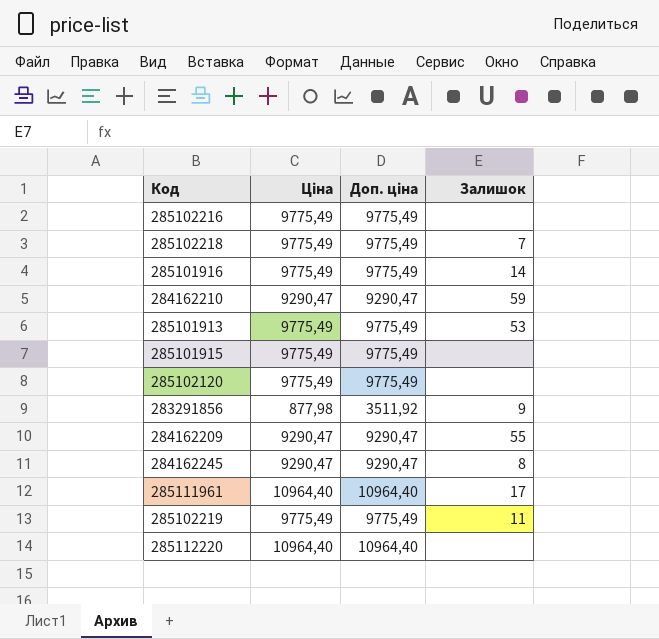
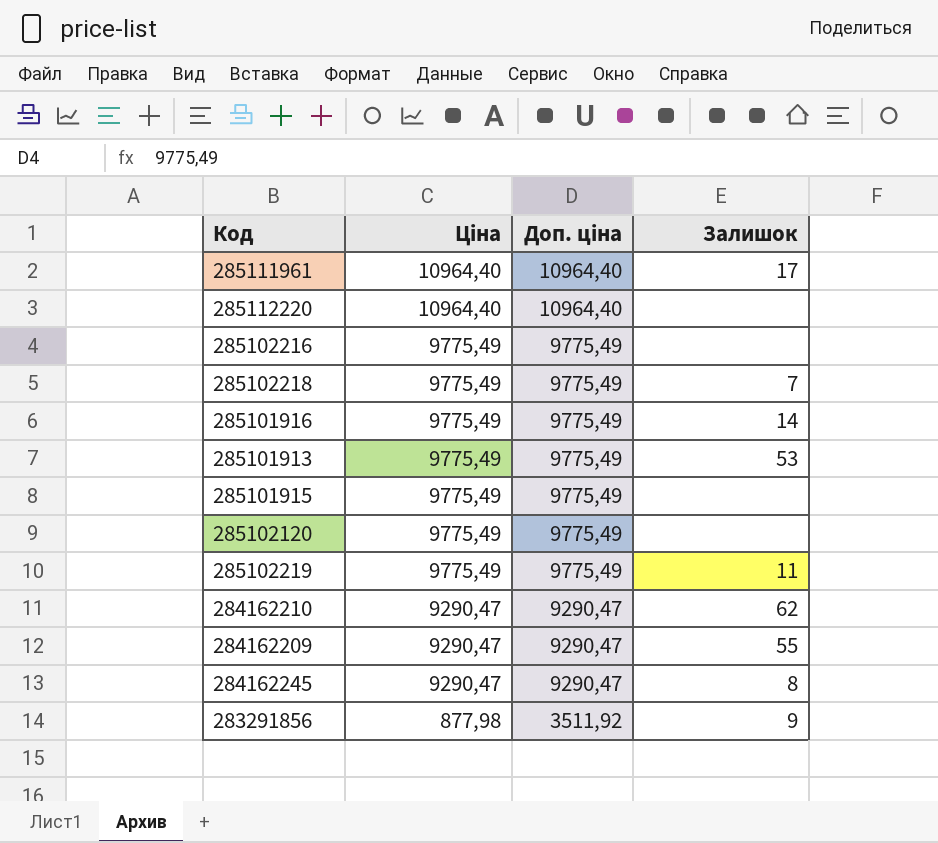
row order: none -> Ціна descending
284162210 | Залишок: 59 -> 62

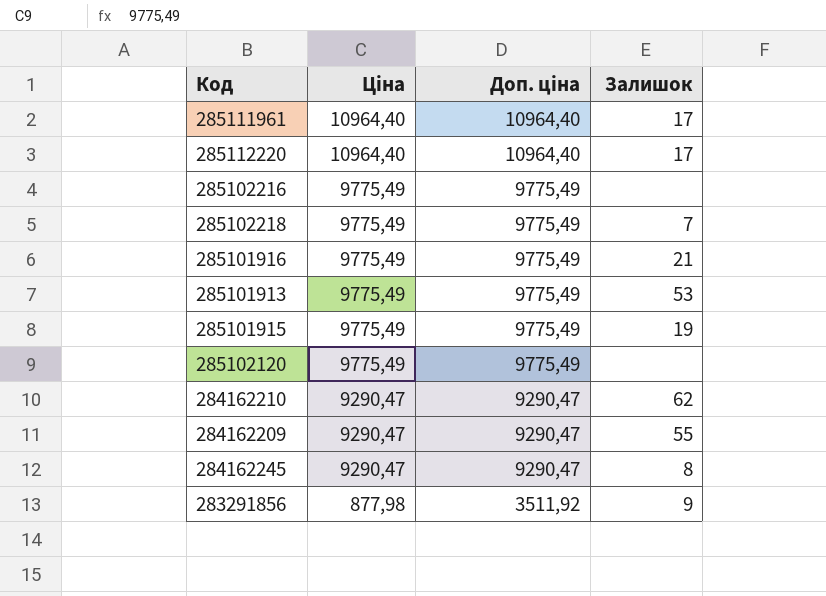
row 285102219: 9775,49 | 9775,49 | 11 -> none
285112220 | Залишок: none -> 17
285101916 | Залишок: 14 -> 21
285101915 | Залишок: none -> 19

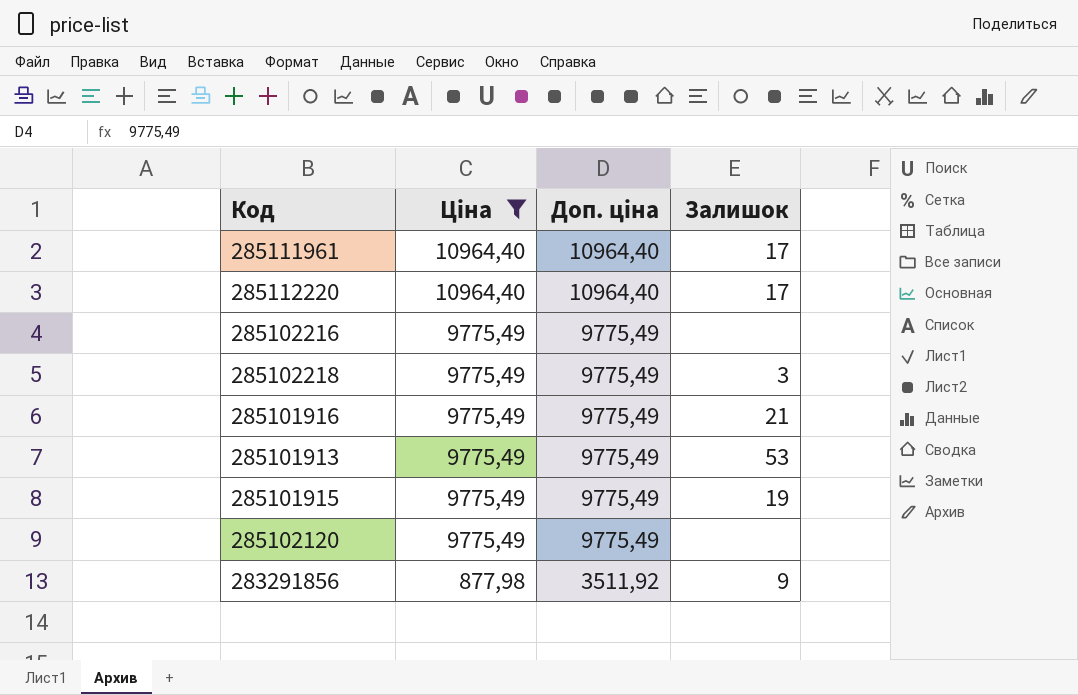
filter: none -> Ціна != 9290,47
285102218 | Залишок: 7 -> 3

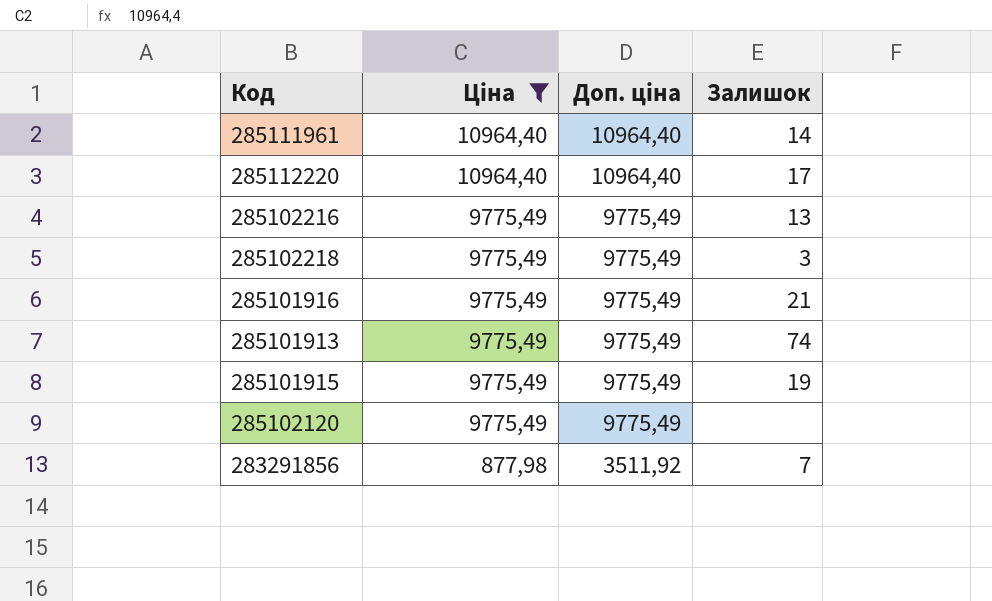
285111961 | Залишок: 17 -> 14
285102216 | Залишок: none -> 13
285101913 | Залишок: 53 -> 74
283291856 | Залишок: 9 -> 7

